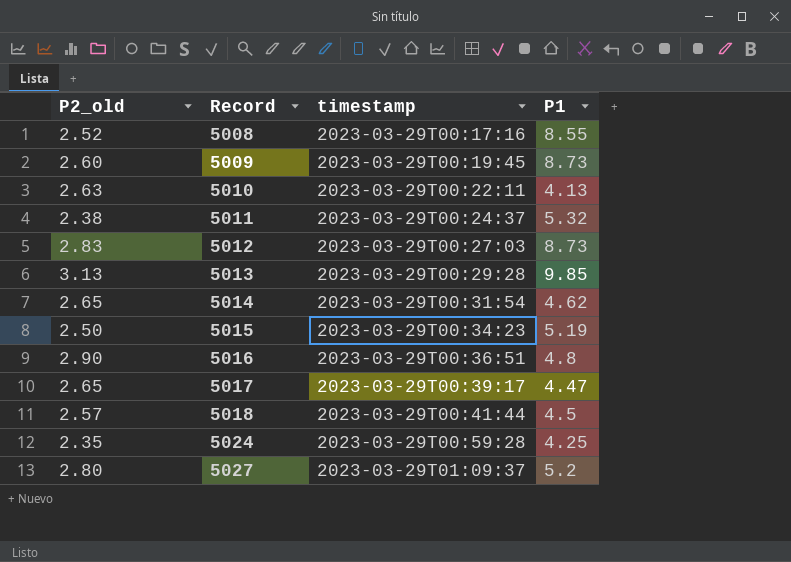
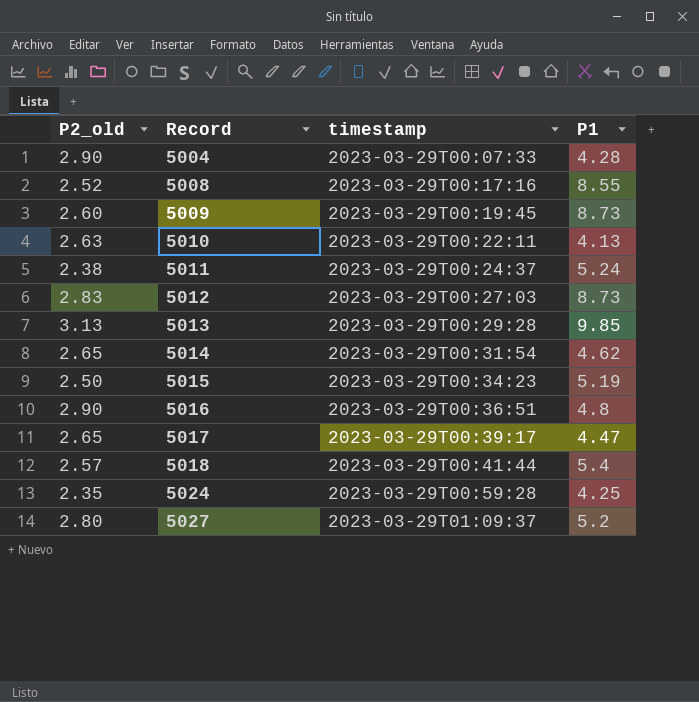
row 5004: none -> 2.90 | 2023-03-29T00:07:33 | 4.28
5011 | P1: 5.32 -> 5.24
5018 | P1: 4.5 -> 5.4

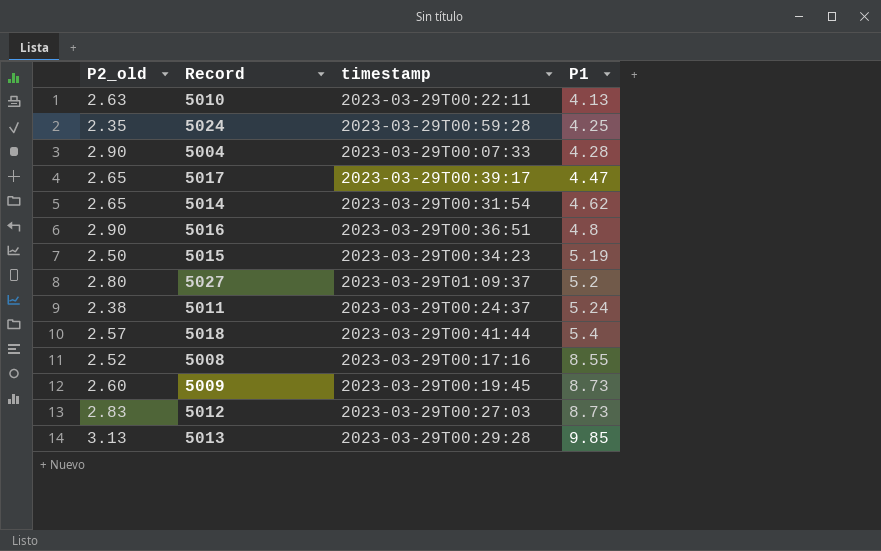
row order: Record ascending -> P1 ascending

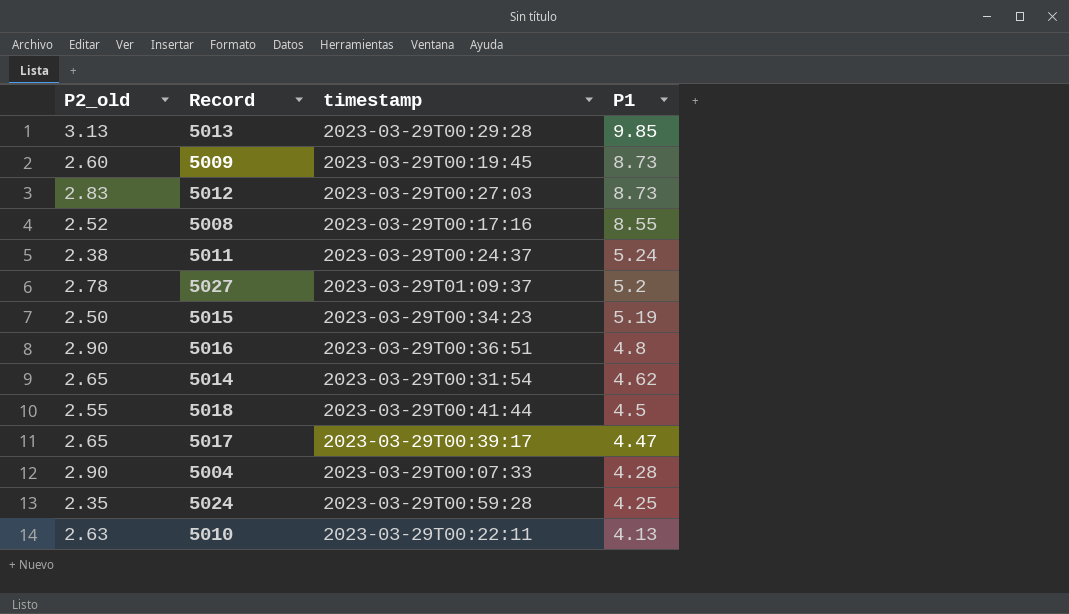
row order: P1 ascending -> P1 descending
5027 | P2_old: 2.80 -> 2.78
5018 | P2_old: 2.57 -> 2.55
5018 | P1: 5.4 -> 4.5

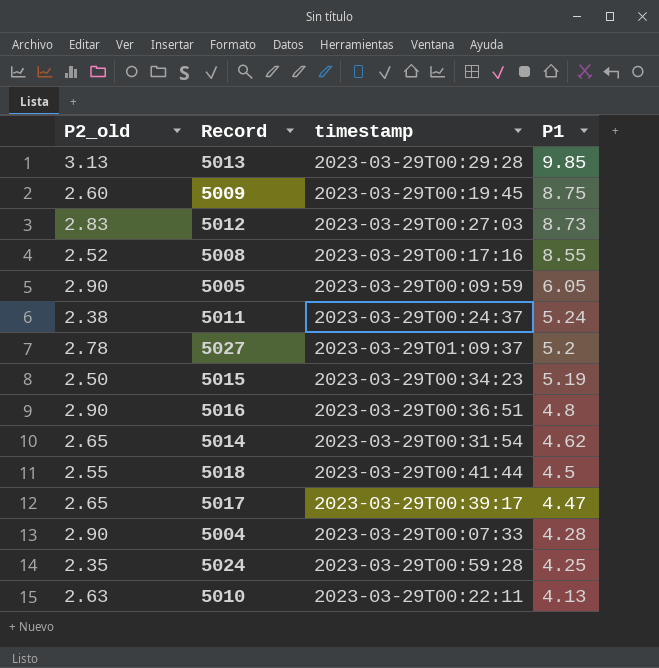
5009 | P1: 8.73 -> 8.75
row 5005: none -> 2.90 | 2023-03-29T00:09:59 | 6.05

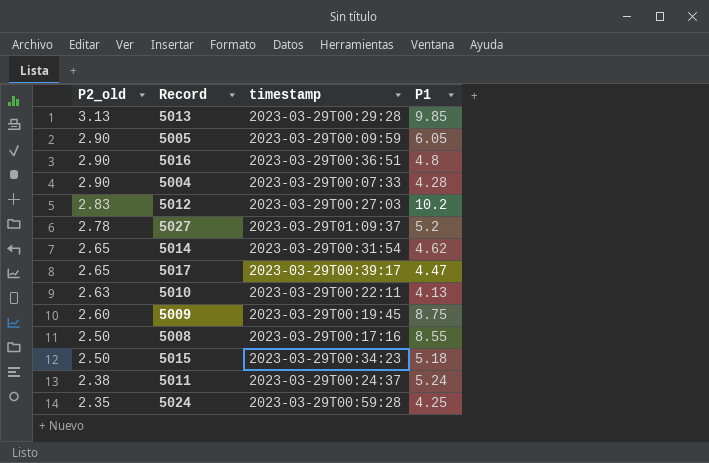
row order: P1 descending -> P2_old descending
row 5018: 2.55 | 2023-03-29T00:41:44 | 4.5 -> none
5012 | P1: 8.73 -> 10.2
5008 | P2_old: 2.52 -> 2.50
5015 | P1: 5.19 -> 5.18

